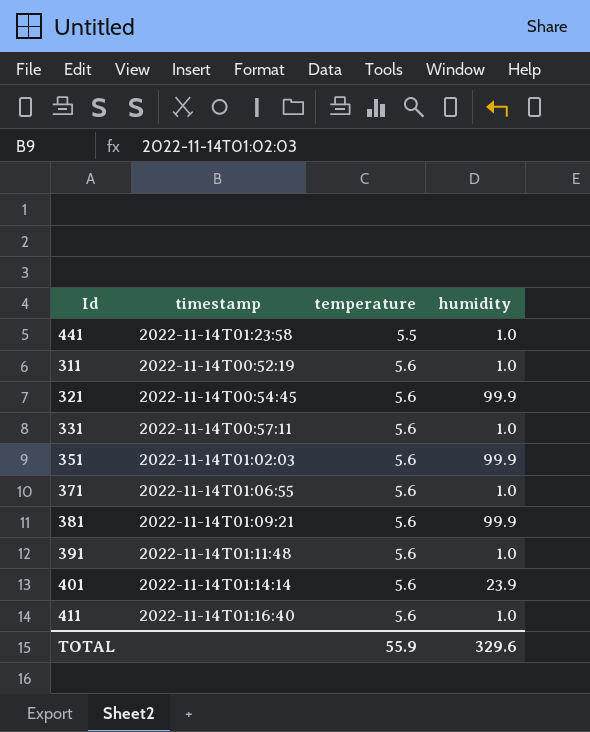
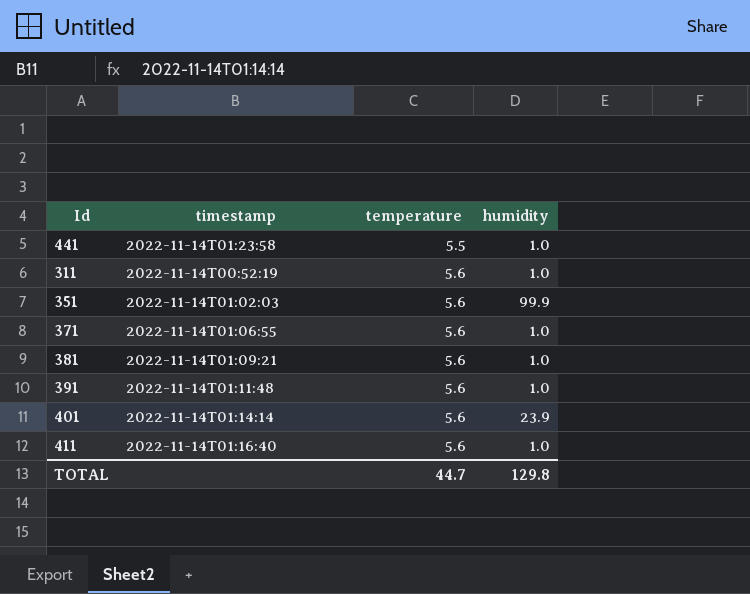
row 321: 2022-11-14T00:54:45 | 5.6 | 99.9 -> none
row 331: 2022-11-14T00:57:11 | 5.6 | 1.0 -> none
381 | humidity: 99.9 -> 1.0
TOTAL | temperature: 55.9 -> 44.7
TOTAL | humidity: 329.6 -> 129.8

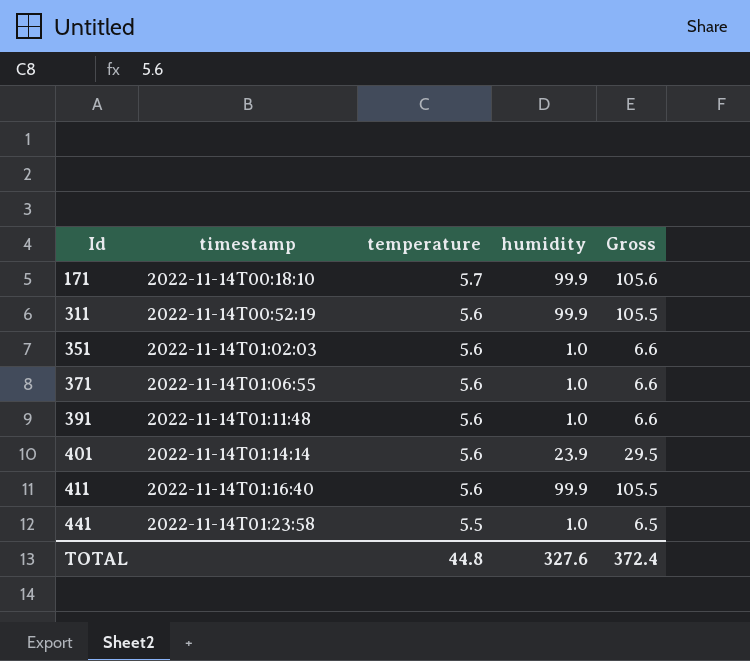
row order: temperature ascending -> Id ascending
column Gross | formula: none -> [temperature] + [humidity]
row 381: 2022-11-14T01:09:21 | 5.6 | 1.0 -> none
row 171: none -> 2022-11-14T00:18:10 | 5.7 | 99.9 | 105.6
311 | humidity: 1.0 -> 99.9
351 | humidity: 99.9 -> 1.0
411 | humidity: 1.0 -> 99.9
TOTAL | temperature: 44.7 -> 44.8
TOTAL | humidity: 129.8 -> 327.6

